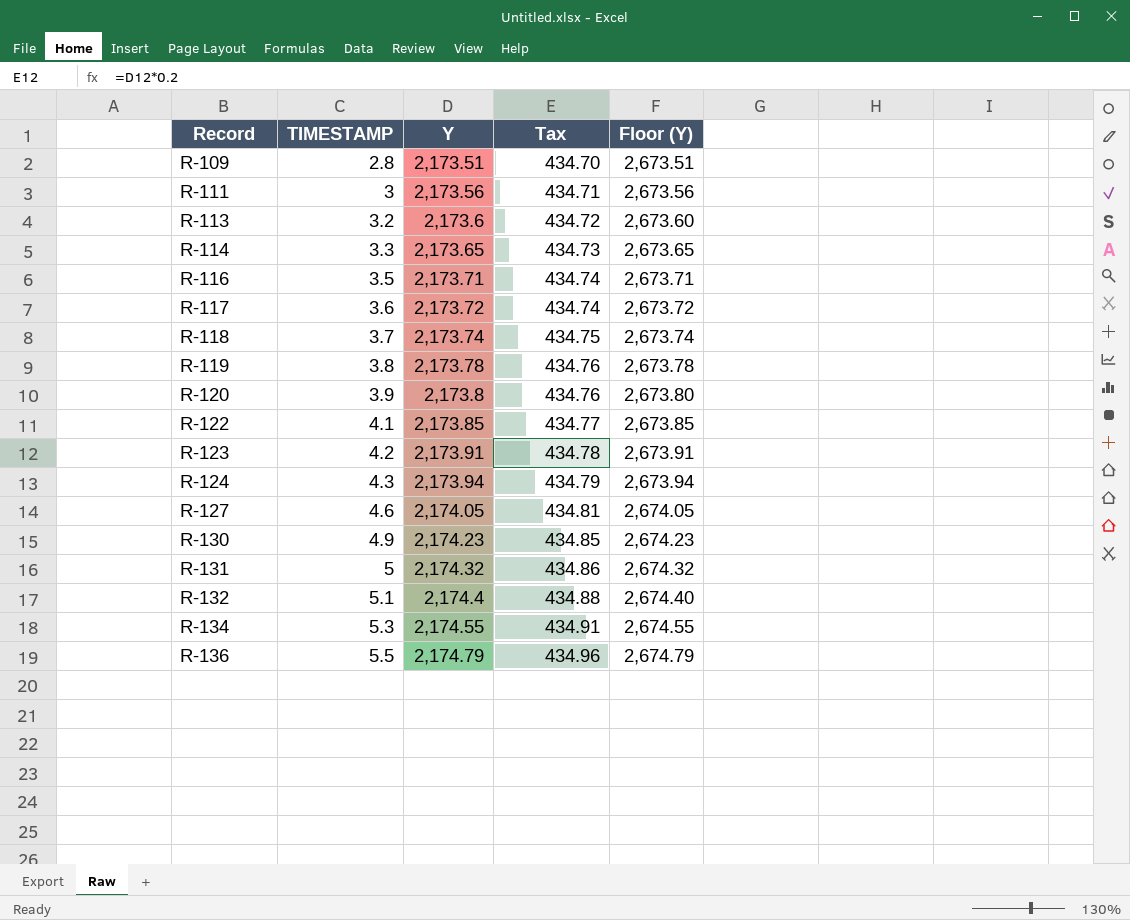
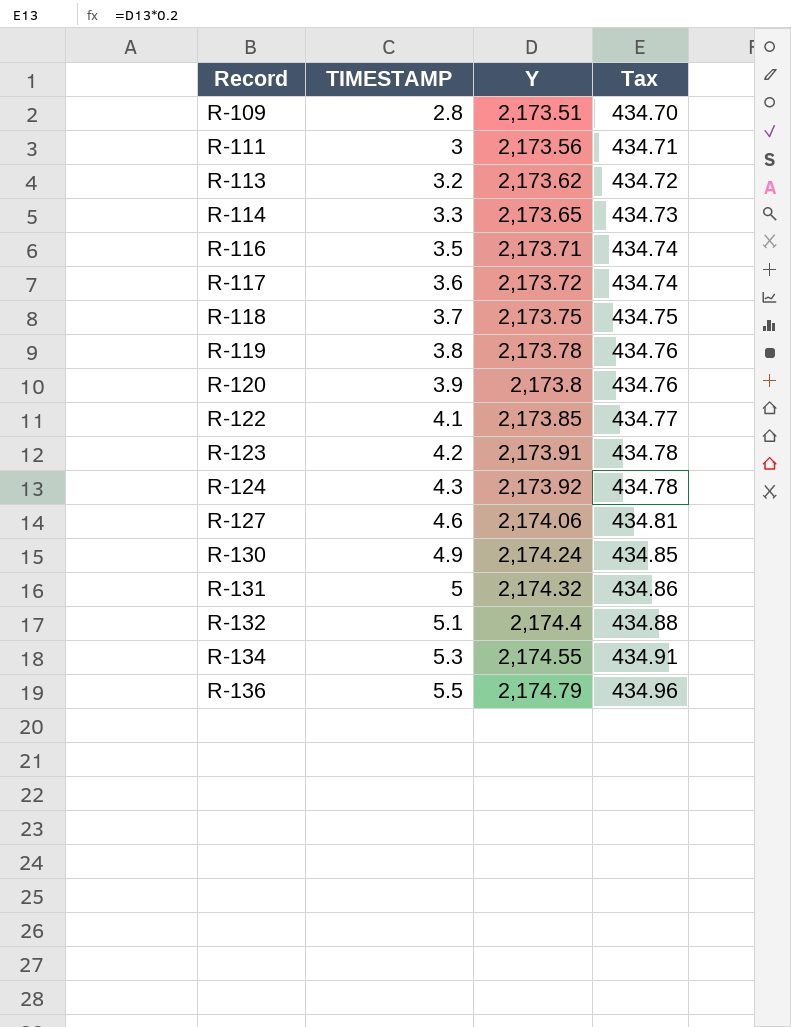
column Floor (Y) | formula: [Y] + 500 -> none
R-113 | Y: 2,173.6 -> 2,173.62
R-118 | Y: 2,173.74 -> 2,173.75
R-124 | Y: 2,173.94 -> 2,173.92
R-124 | Tax: 434.79 -> 434.78
R-127 | Y: 2,174.05 -> 2,174.06
R-130 | Y: 2,174.23 -> 2,174.24

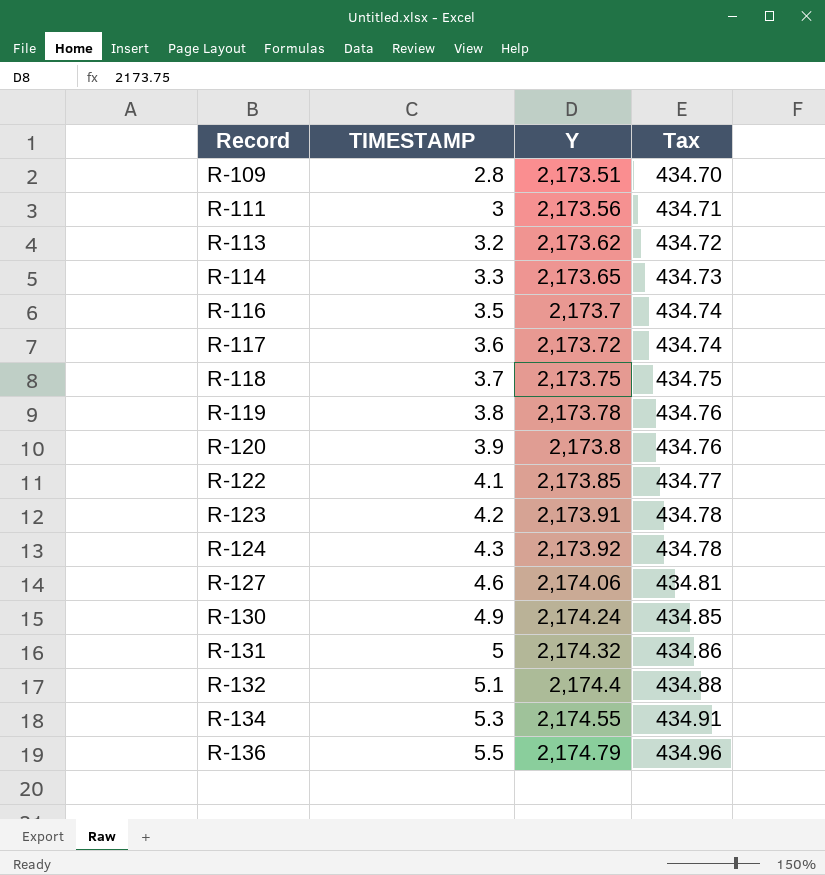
R-116 | Y: 2,173.71 -> 2,173.7

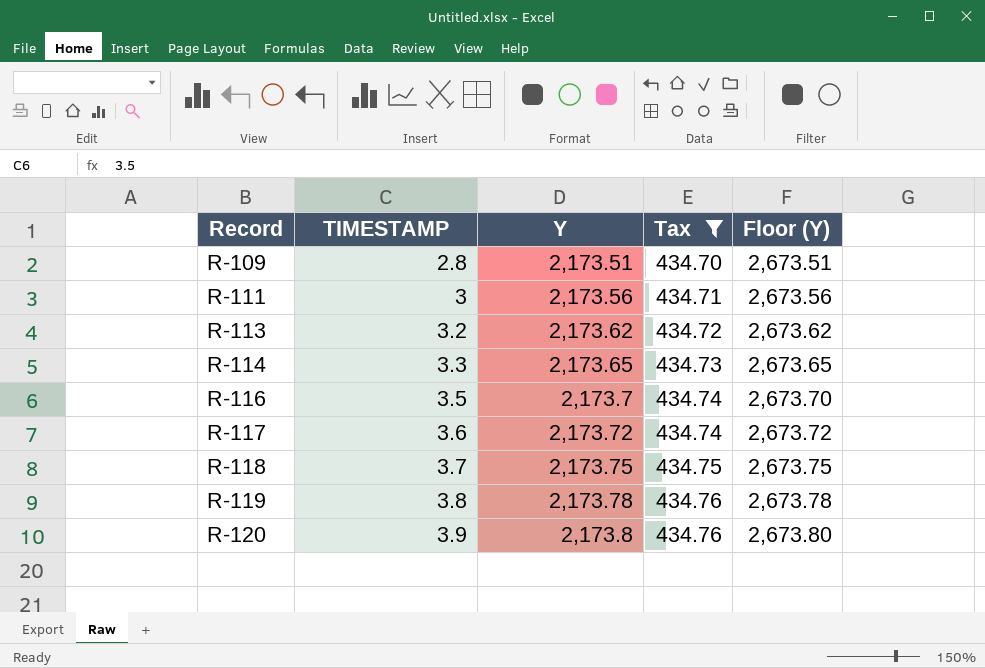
filter: none -> Tax <= 434.76
column Floor (Y) | formula: none -> [Y] + 500

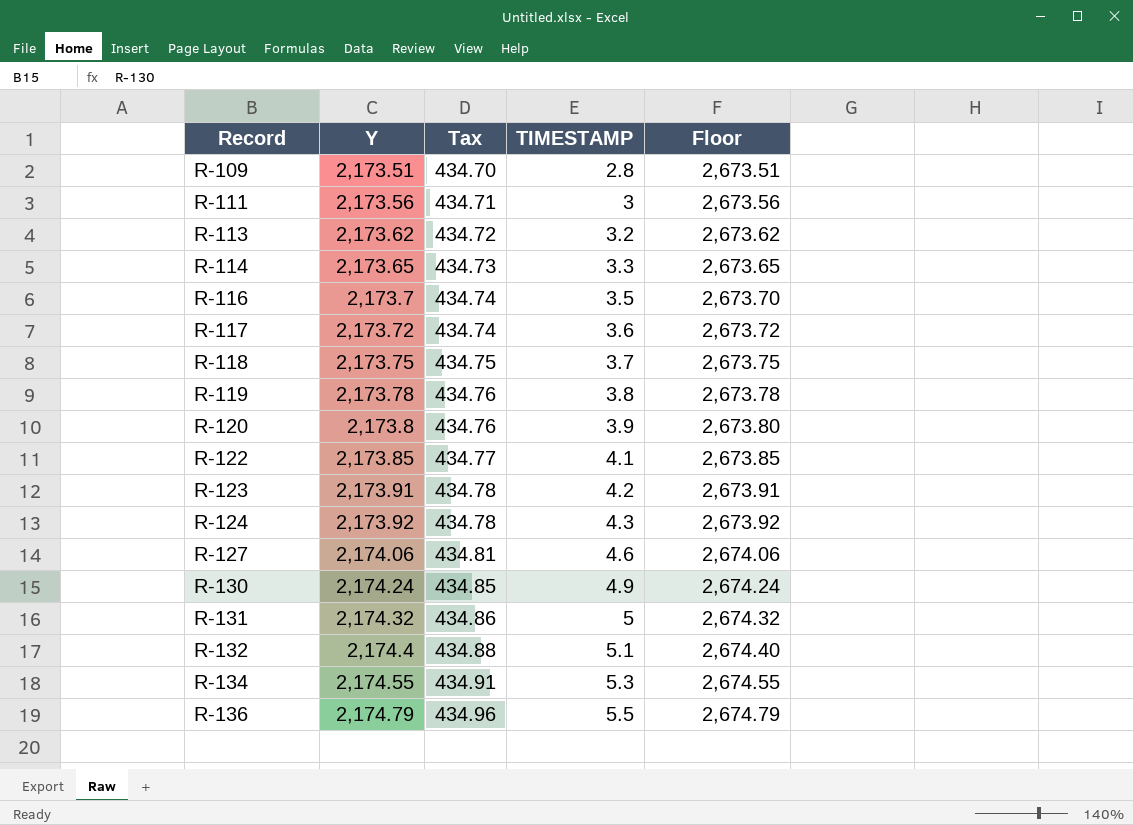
filter: Tax <= 434.76 -> none
column TIMESTAMP | position: 2 -> 4
column name: Floor (Y) -> Floor

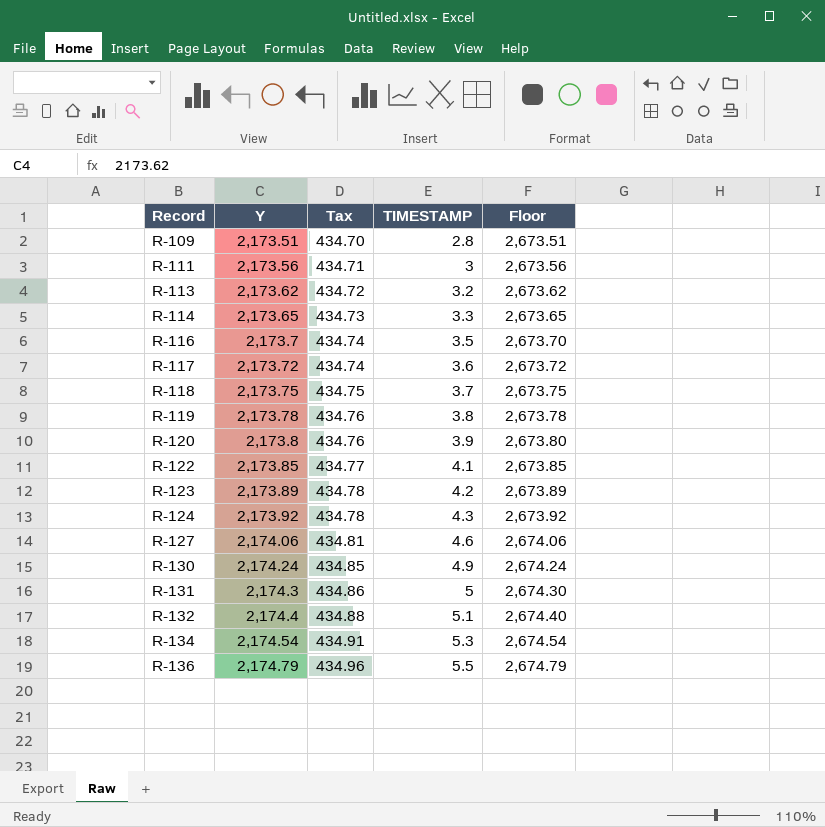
R-123 | Y: 2,173.91 -> 2,173.89
R-123 | Floor: 2,673.91 -> 2,673.89
R-131 | Y: 2,174.32 -> 2,174.3
R-131 | Floor: 2,674.32 -> 2,674.30
R-134 | Y: 2,174.55 -> 2,174.54
R-134 | Floor: 2,674.55 -> 2,674.54

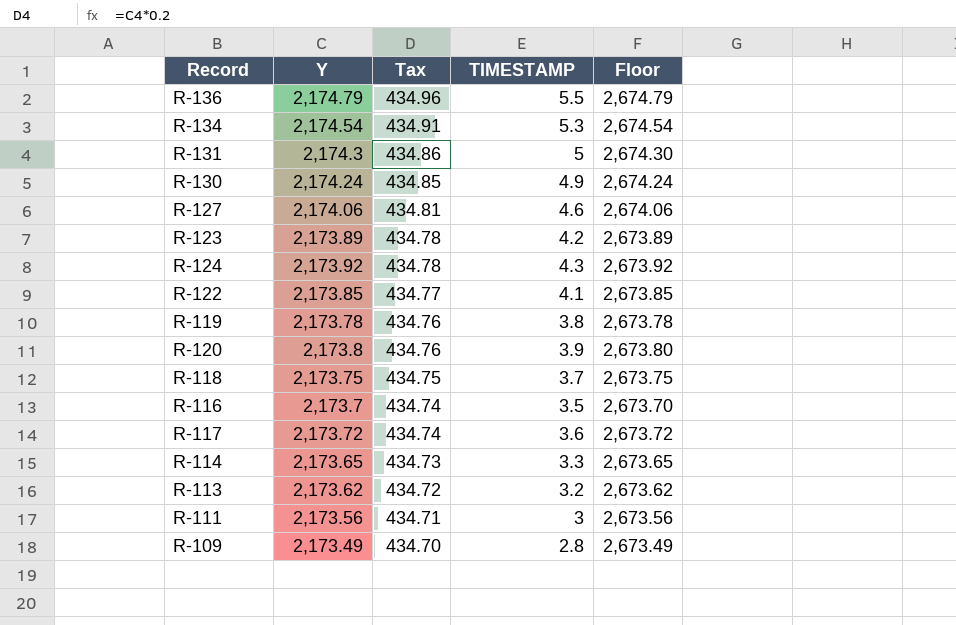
row order: Record ascending -> Tax descending
row R-132: 2,174.4 | 434.88 | 5.1 | 2,674.40 -> none
R-109 | Y: 2,173.51 -> 2,173.49
R-109 | Floor: 2,673.51 -> 2,673.49

